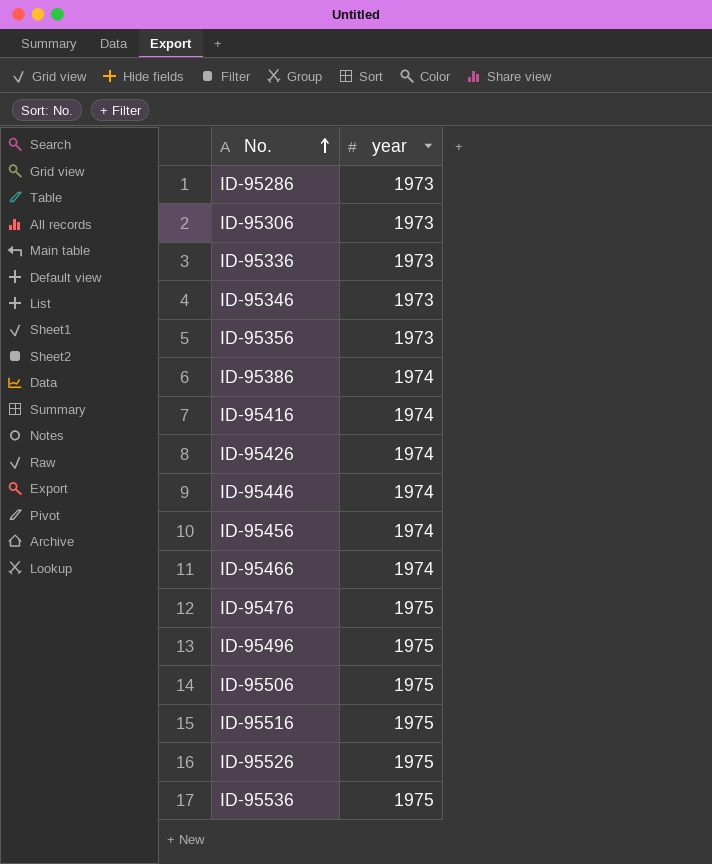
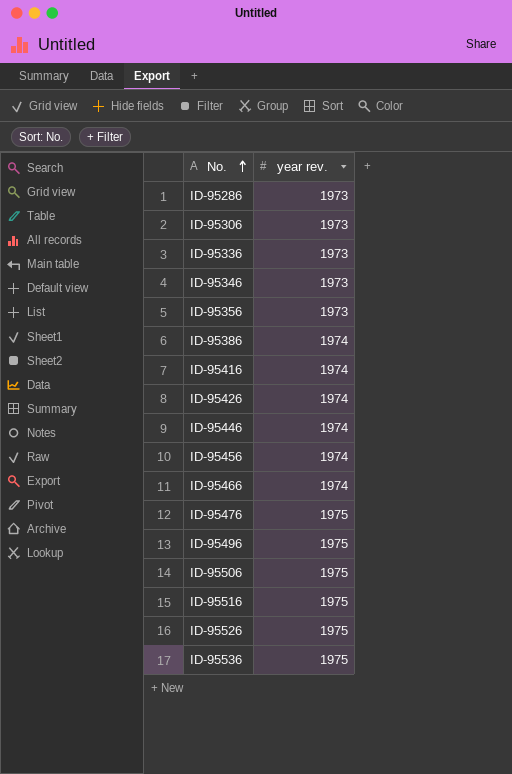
column name: year -> year rev.

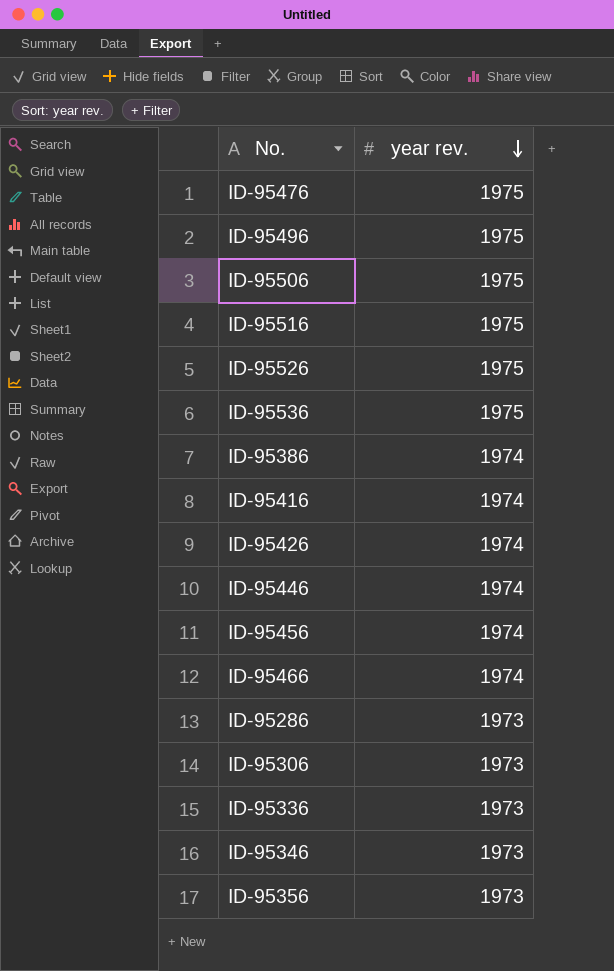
row order: No. ascending -> year rev. descending

